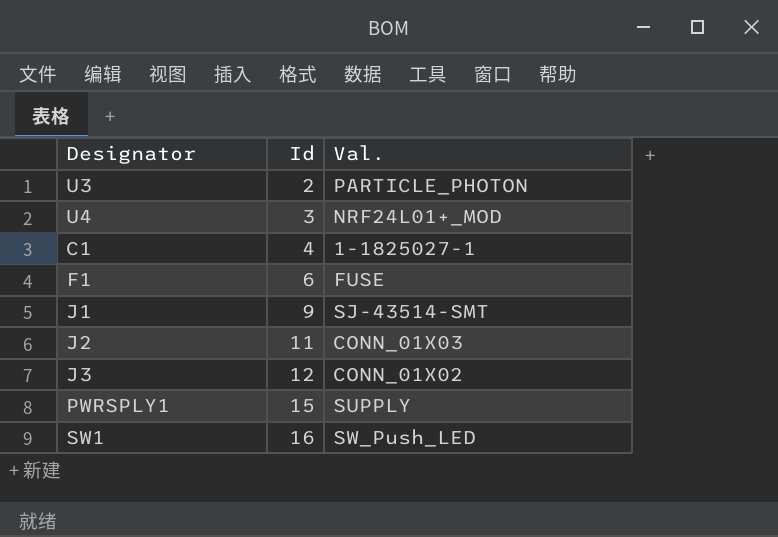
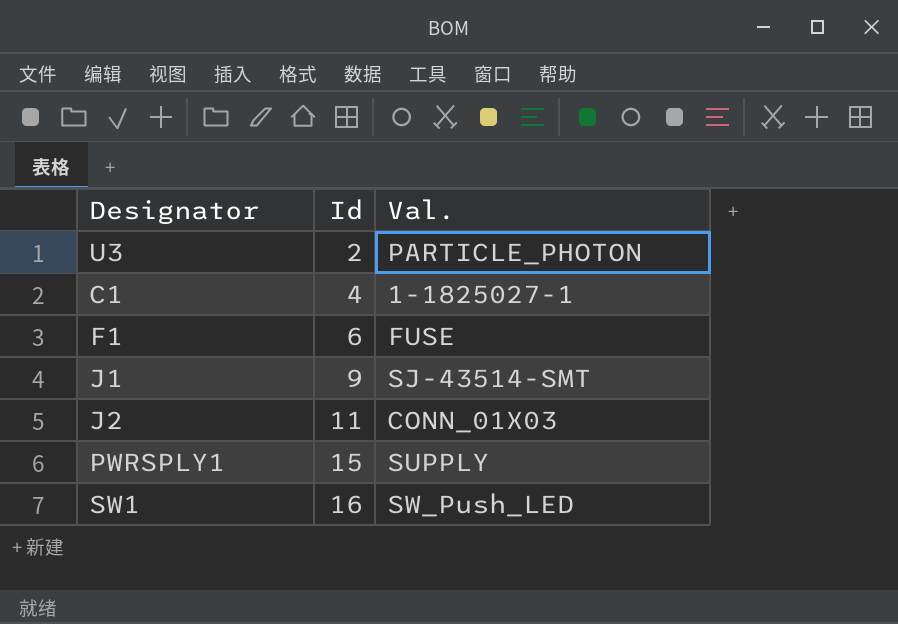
row U4: 3 | NRF24L01+_MOD -> none
row J3: 12 | CONN_01X02 -> none

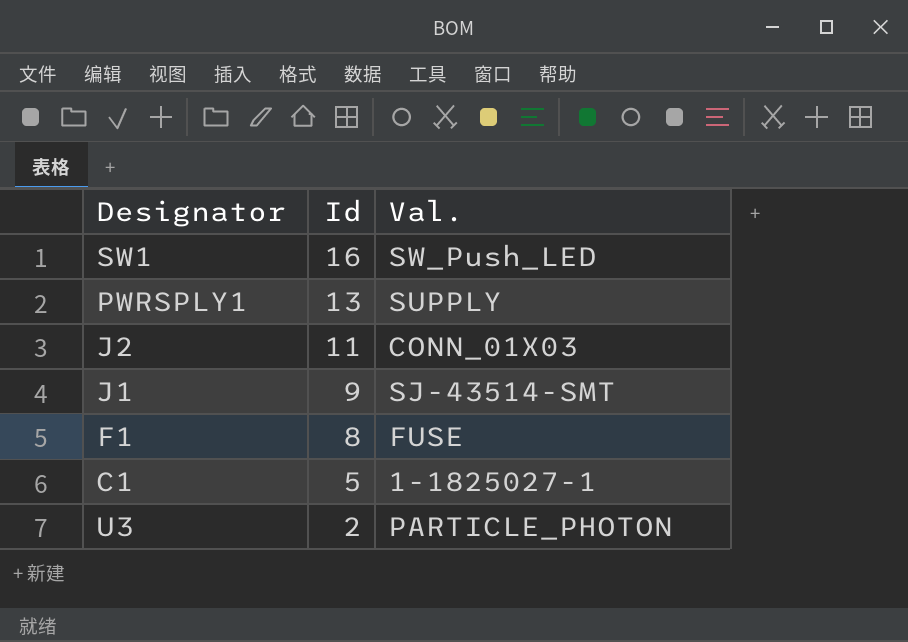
row order: Id ascending -> Id descending
PWRSPLY1 | Id: 15 -> 13
F1 | Id: 6 -> 8
C1 | Id: 4 -> 5

